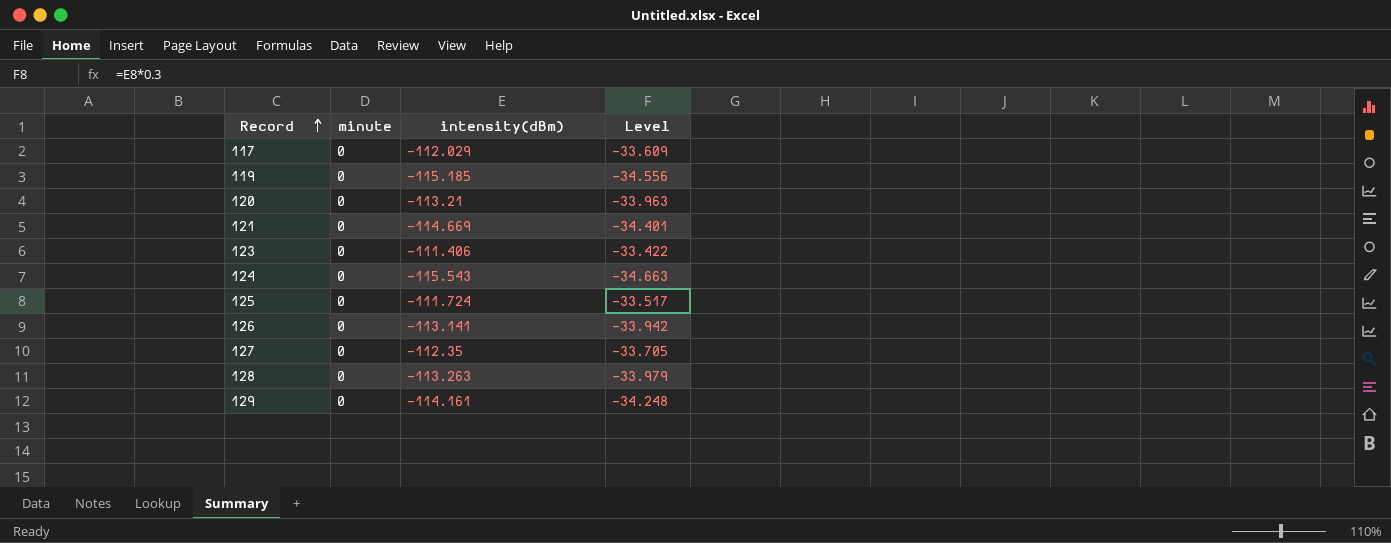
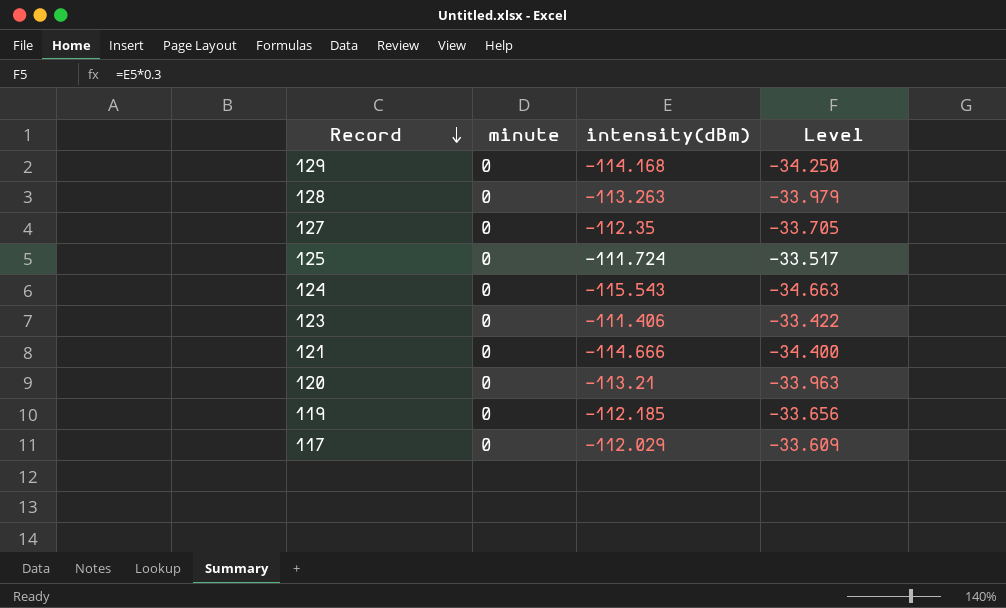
row order: Record ascending -> Record descending
row 126: 0 | -113.141 | -33.942 -> none
129 | intensity(dBm): -114.161 -> -114.168
129 | Level: -34.248 -> -34.250
121 | intensity(dBm): -114.669 -> -114.666
121 | Level: -34.401 -> -34.400
119 | intensity(dBm): -115.185 -> -112.185
119 | Level: -34.556 -> -33.656

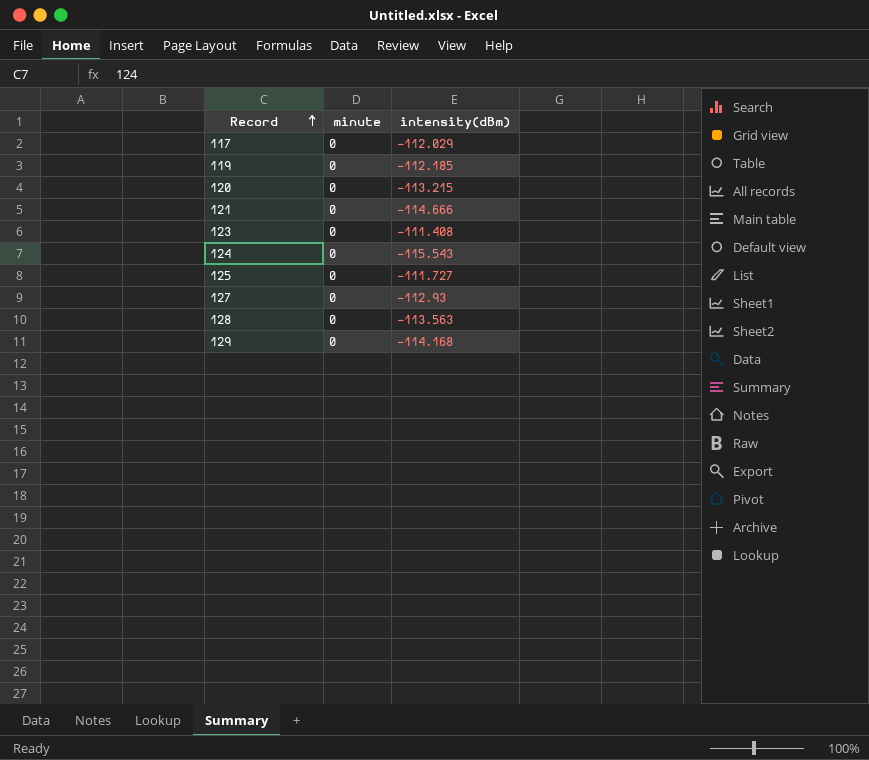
row order: Record descending -> Record ascending
column Level | formula: [intensity(dBm)] * 0.3 -> none
120 | intensity(dBm): -113.21 -> -113.215
123 | intensity(dBm): -111.406 -> -111.408
125 | intensity(dBm): -111.724 -> -111.727
127 | intensity(dBm): -112.35 -> -112.93
128 | intensity(dBm): -113.263 -> -113.563

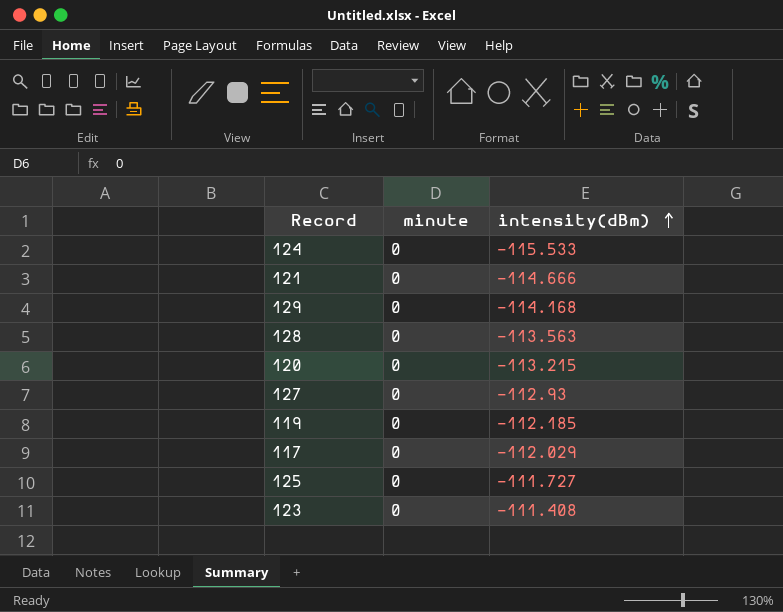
row order: Record ascending -> intensity(dBm) ascending
124 | intensity(dBm): -115.543 -> -115.533

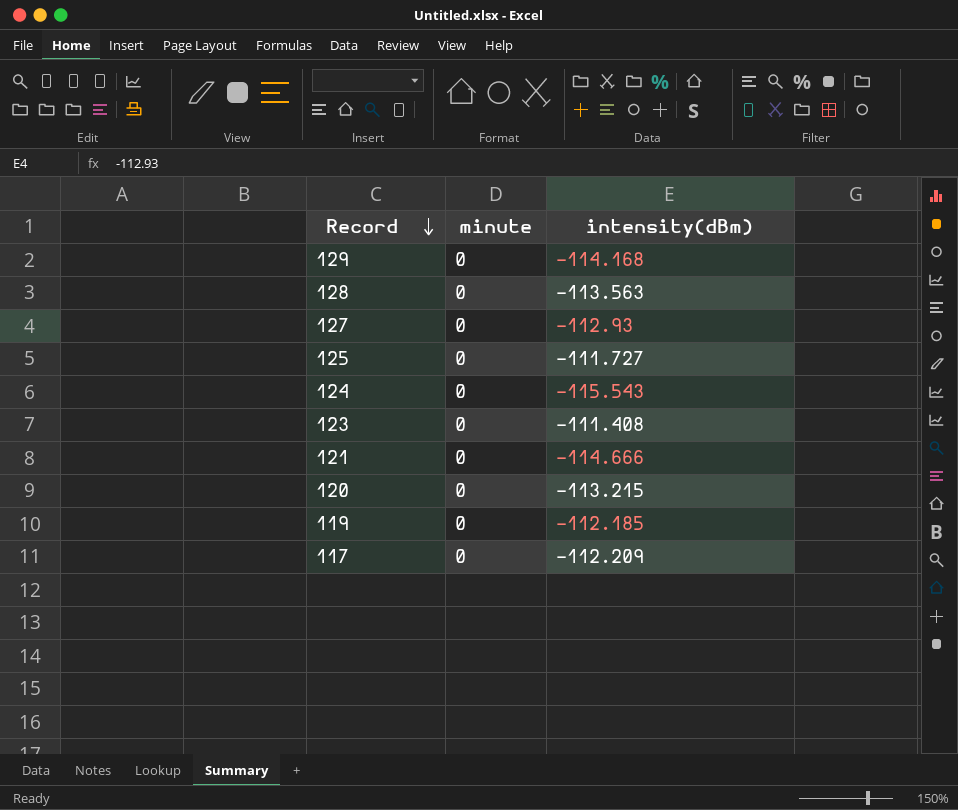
row order: intensity(dBm) ascending -> Record descending
124 | intensity(dBm): -115.533 -> -115.543
117 | intensity(dBm): -112.029 -> -112.209

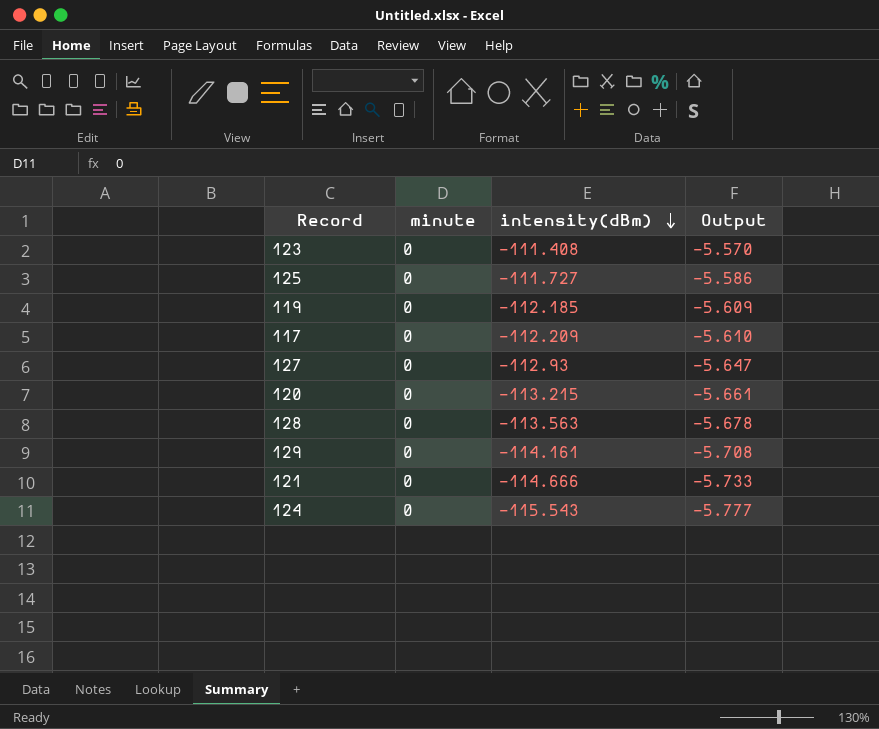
row order: Record descending -> intensity(dBm) descending
column Output | formula: none -> [intensity(dBm)] * 0.05
129 | intensity(dBm): -114.168 -> -114.161

